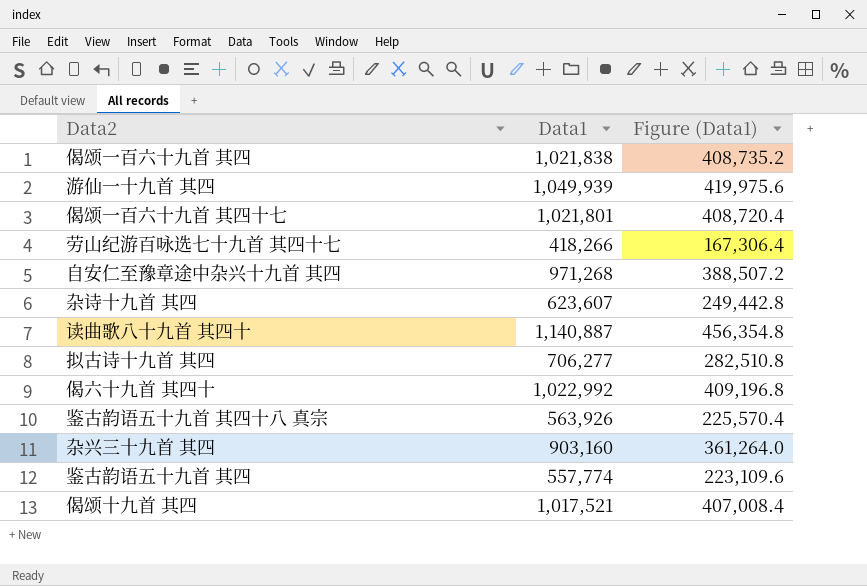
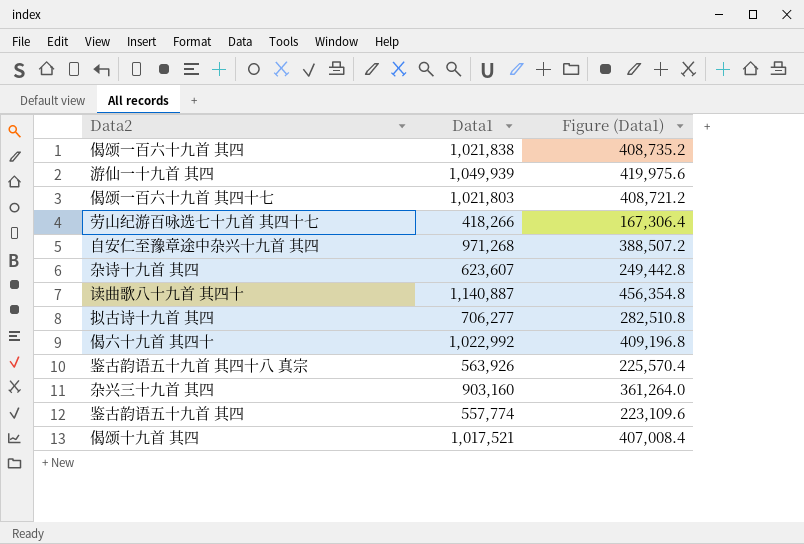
偈颂一百六十九首 其四十七 | Data1: 1,021,801 -> 1,021,803
偈颂一百六十九首 其四十七 | Figure (Data1): 408,720.4 -> 408,721.2

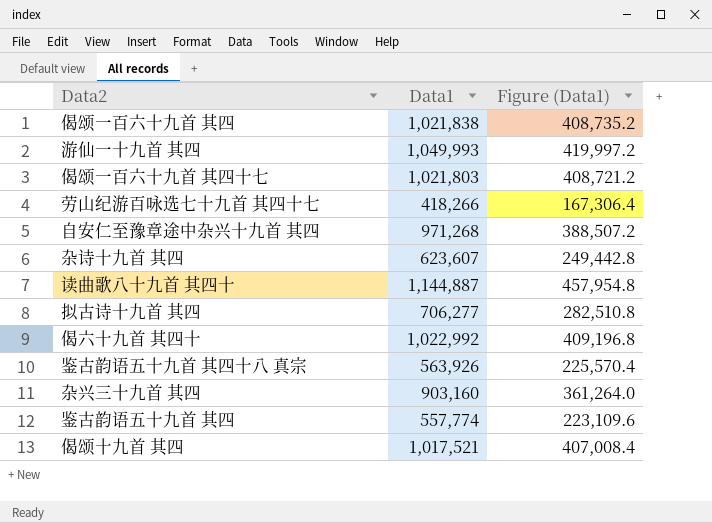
游仙一十九首 其四 | Data1: 1,049,939 -> 1,049,993
游仙一十九首 其四 | Figure (Data1): 419,975.6 -> 419,997.2
读曲歌八十九首 其四十 | Data1: 1,140,887 -> 1,144,887
读曲歌八十九首 其四十 | Figure (Data1): 456,354.8 -> 457,954.8

